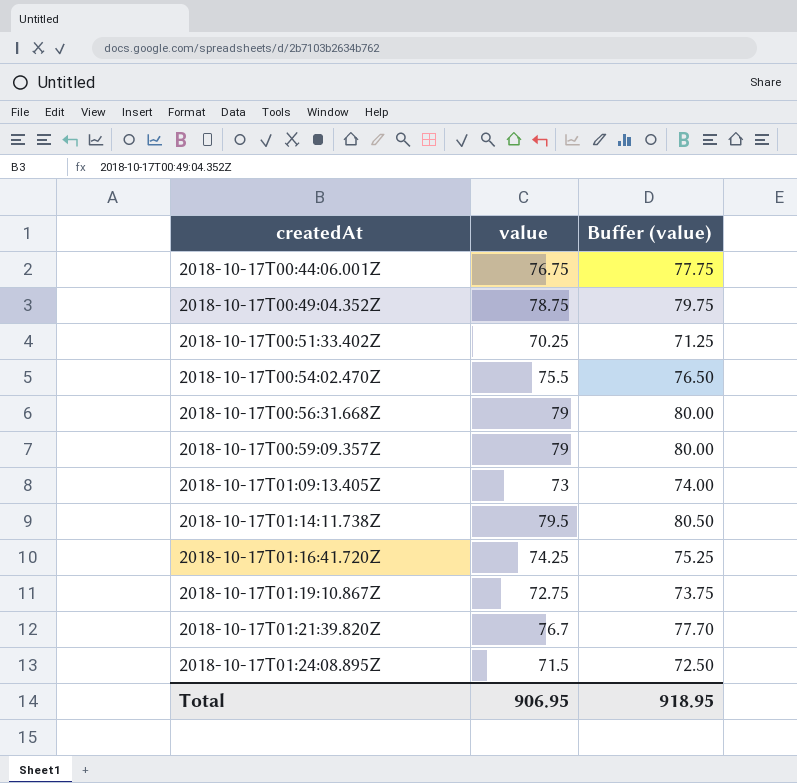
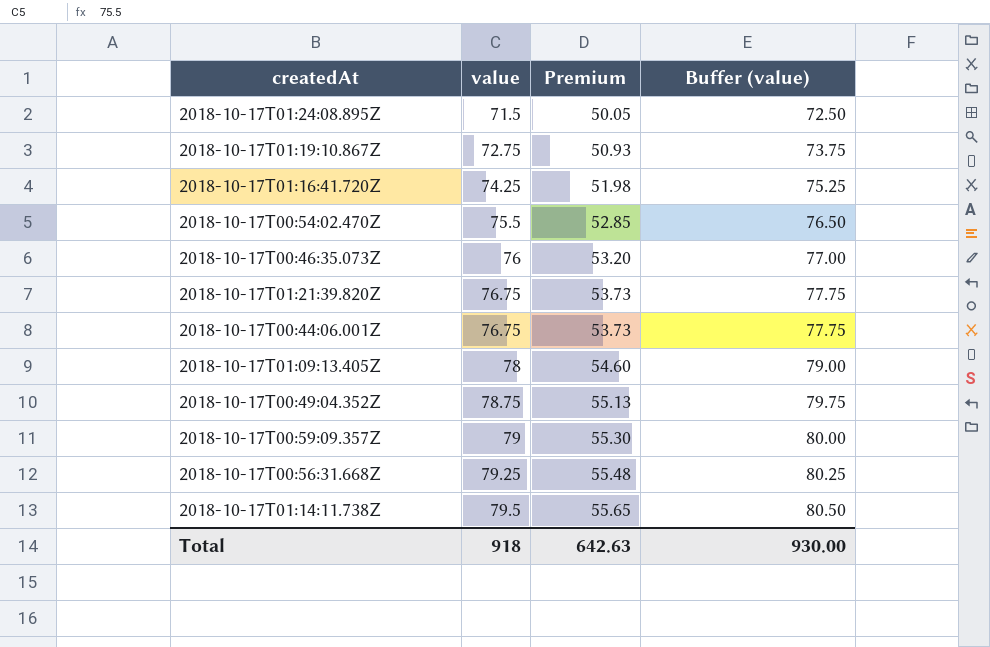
row order: createdAt ascending -> value ascending
column Premium | formula: none -> [value] * 0.7
row 2018-10-17T00:51:33.402Z: 70.25 | 71.25 -> none
row 2018-10-17T00:46:35.073Z: none -> 76 | 53.20 | 77.00
2018-10-17T01:21:39.820Z | value: 76.7 -> 76.75
2018-10-17T01:21:39.820Z | Buffer (value): 77.70 -> 77.75
2018-10-17T01:09:13.405Z | value: 73 -> 78
2018-10-17T01:09:13.405Z | Buffer (value): 74.00 -> 79.00
2018-10-17T00:56:31.668Z | value: 79 -> 79.25
2018-10-17T00:56:31.668Z | Buffer (value): 80.00 -> 80.25
Total | value: 906.95 -> 918
Total | Buffer (value): 918.95 -> 930.00

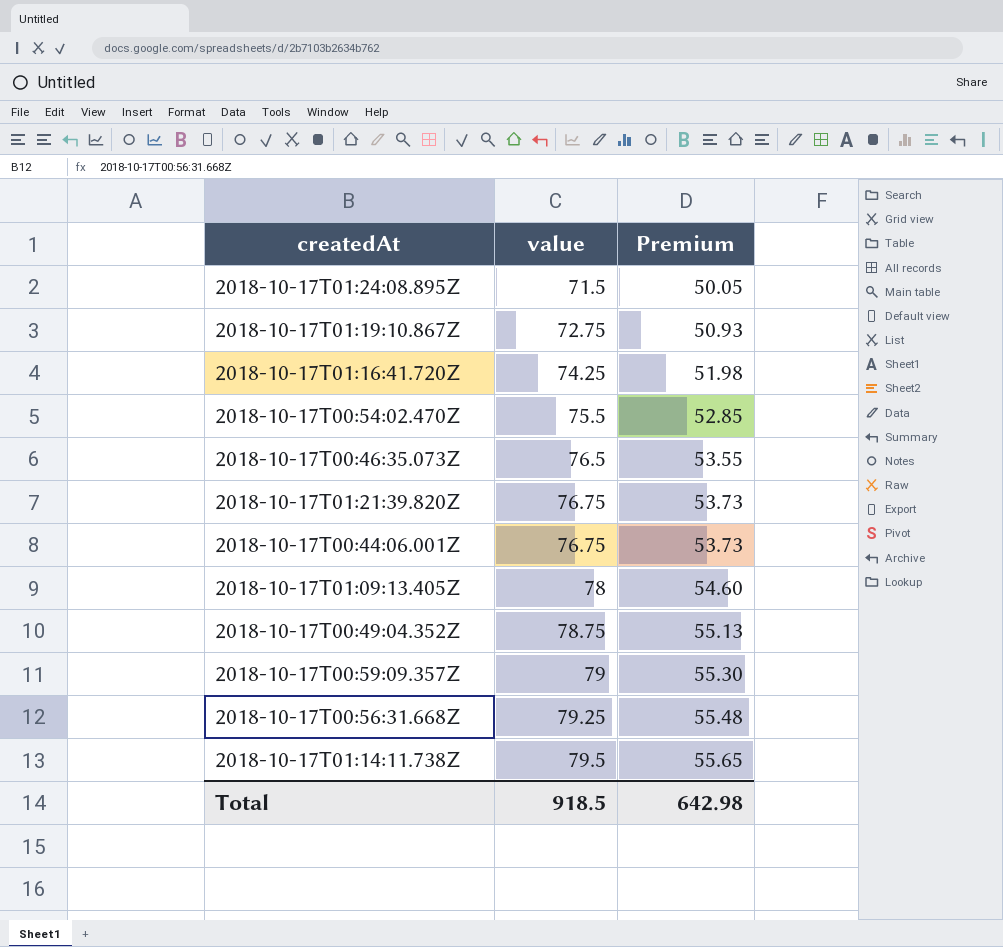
column Buffer (value) | formula: [value] + 1 -> none
2018-10-17T00:46:35.073Z | value: 76 -> 76.5
2018-10-17T00:46:35.073Z | Premium: 53.20 -> 53.55
Total | value: 918 -> 918.5
Total | Premium: 642.63 -> 642.98

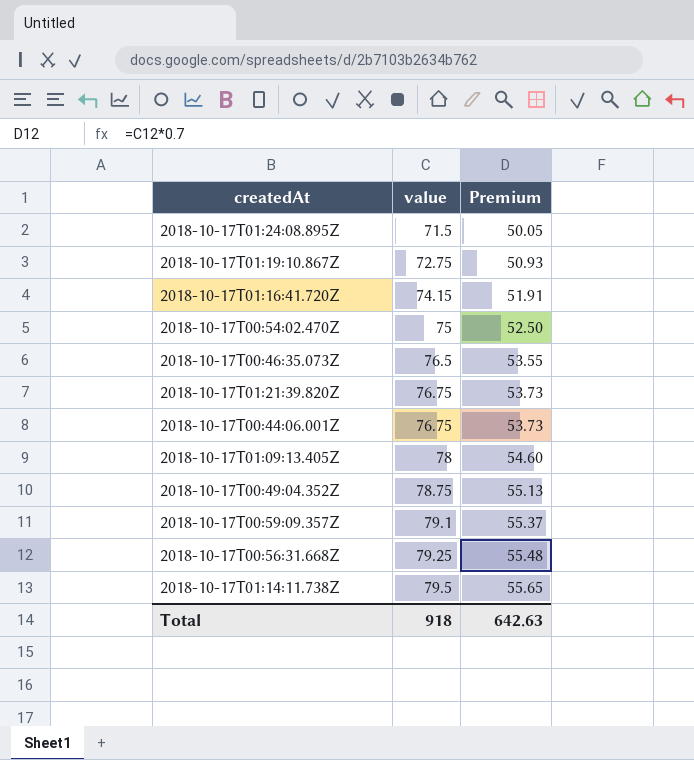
2018-10-17T01:16:41.720Z | value: 74.25 -> 74.15
2018-10-17T01:16:41.720Z | Premium: 51.98 -> 51.91
2018-10-17T00:54:02.470Z | value: 75.5 -> 75
2018-10-17T00:54:02.470Z | Premium: 52.85 -> 52.50
2018-10-17T00:59:09.357Z | value: 79 -> 79.1
2018-10-17T00:59:09.357Z | Premium: 55.30 -> 55.37
Total | value: 918.5 -> 918
Total | Premium: 642.98 -> 642.63

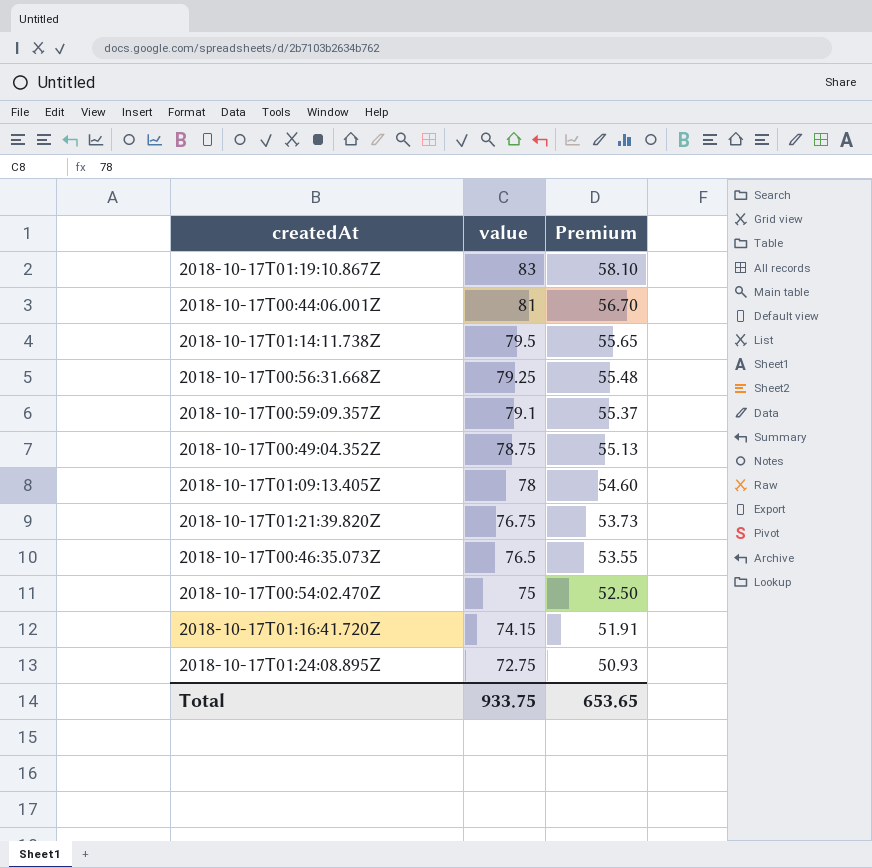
row order: value ascending -> value descending
2018-10-17T01:19:10.867Z | value: 72.75 -> 83
2018-10-17T01:19:10.867Z | Premium: 50.93 -> 58.10
2018-10-17T00:44:06.001Z | value: 76.75 -> 81
2018-10-17T00:44:06.001Z | Premium: 53.73 -> 56.70
2018-10-17T01:24:08.895Z | value: 71.5 -> 72.75
2018-10-17T01:24:08.895Z | Premium: 50.05 -> 50.93
Total | value: 918 -> 933.75
Total | Premium: 642.63 -> 653.65

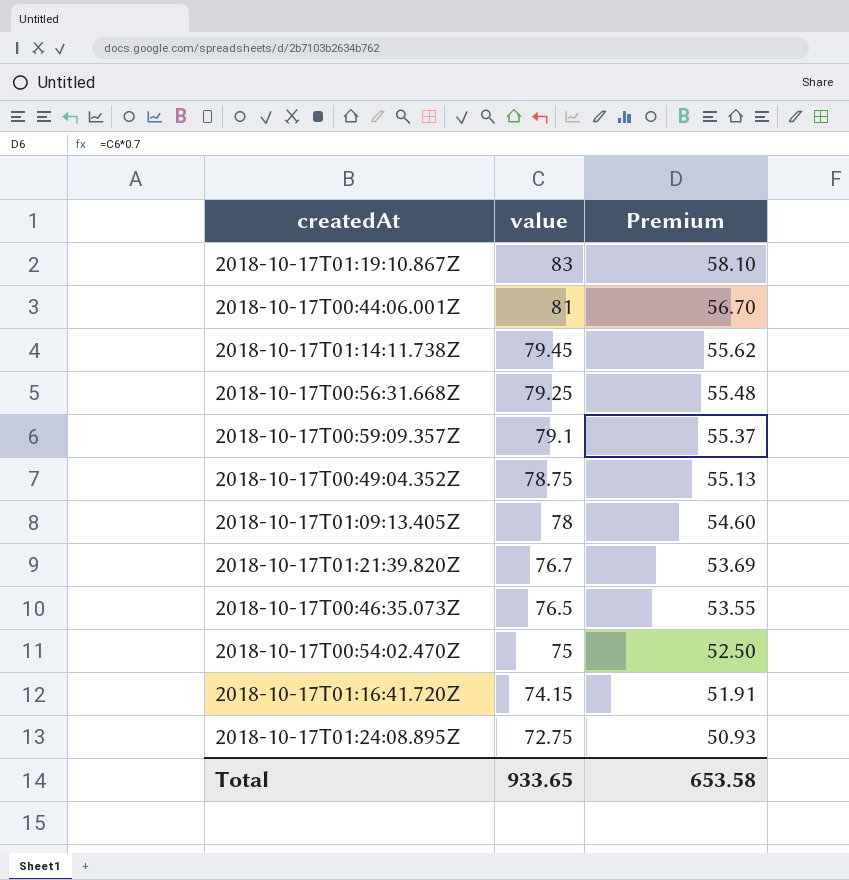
2018-10-17T01:14:11.738Z | value: 79.5 -> 79.45
2018-10-17T01:14:11.738Z | Premium: 55.65 -> 55.62
2018-10-17T01:21:39.820Z | value: 76.75 -> 76.7
2018-10-17T01:21:39.820Z | Premium: 53.73 -> 53.69
Total | value: 933.75 -> 933.65
Total | Premium: 653.65 -> 653.58

